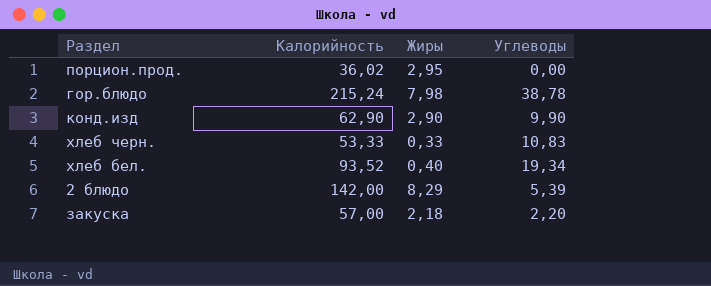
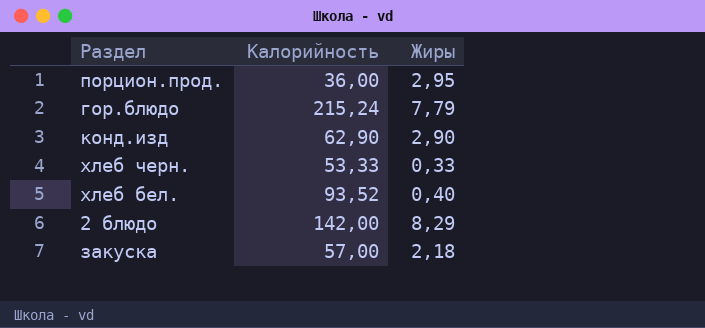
column Углеводы | position: 4 -> none
порцион.прод. | Калорийность: 36,02 -> 36,00
гор.блюдо | Жиры: 7,98 -> 7,79

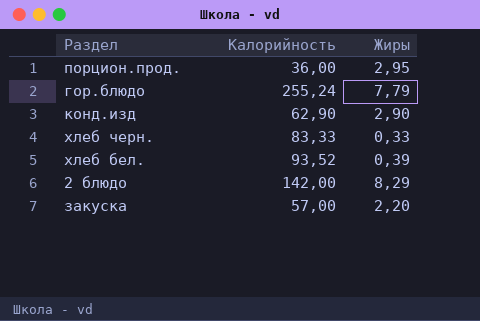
гор.блюдо | Калорийность: 215,24 -> 255,24
хлеб черн. | Калорийность: 53,33 -> 83,33
хлеб бел. | Жиры: 0,40 -> 0,39
закуска | Жиры: 2,18 -> 2,20

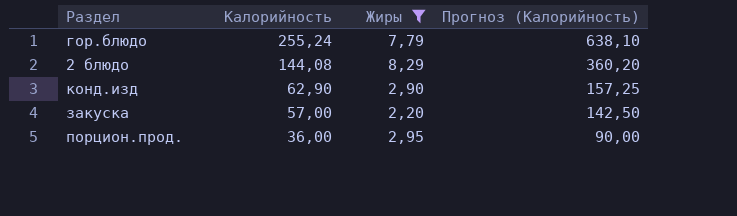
filter: none -> Жиры >= 2,20
row order: none -> Калорийность descending
column Прогноз (Калорийность) | formula: none -> [Калорийность] * 2,5
2 блюдо | Калорийность: 142,00 -> 144,08

